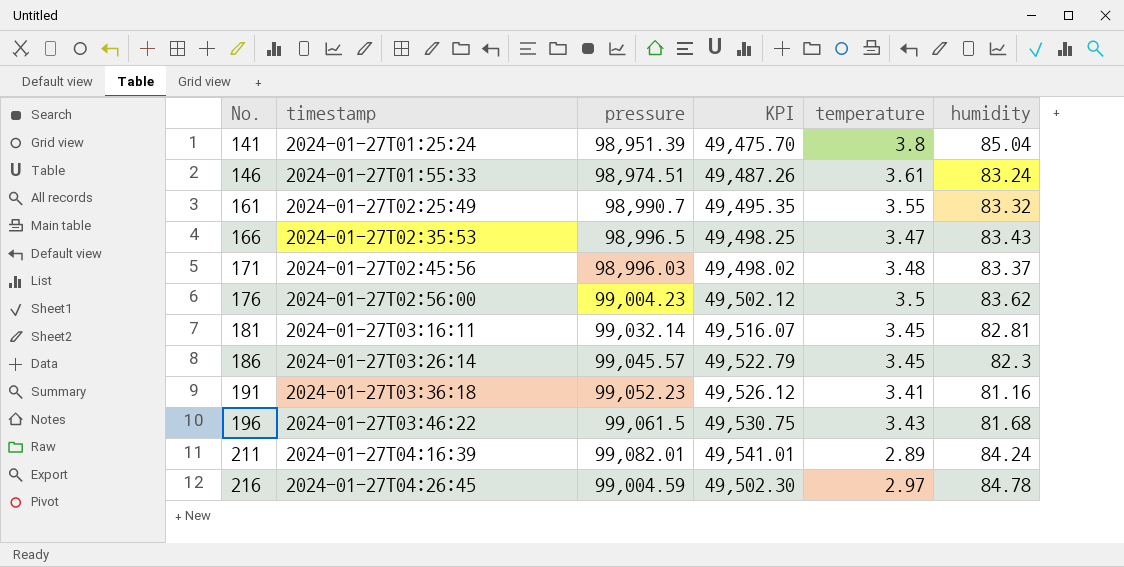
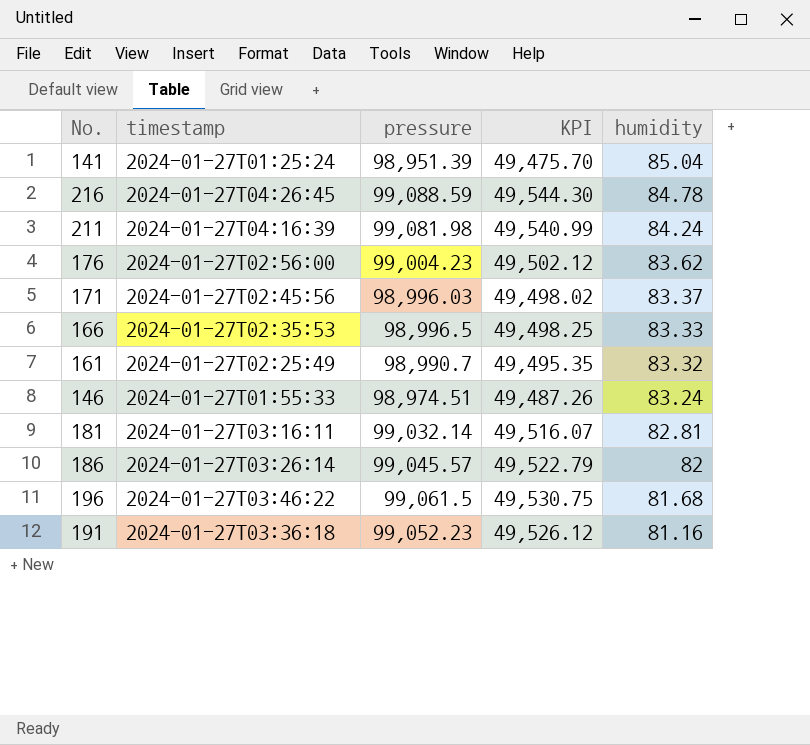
row order: No. ascending -> humidity descending
column temperature | position: 5 -> none
216 | pressure: 99,004.59 -> 99,088.59
216 | KPI: 49,502.30 -> 49,544.30
211 | pressure: 99,082.01 -> 99,081.98
211 | KPI: 49,541.01 -> 49,540.99
166 | humidity: 83.43 -> 83.33
186 | humidity: 82.3 -> 82

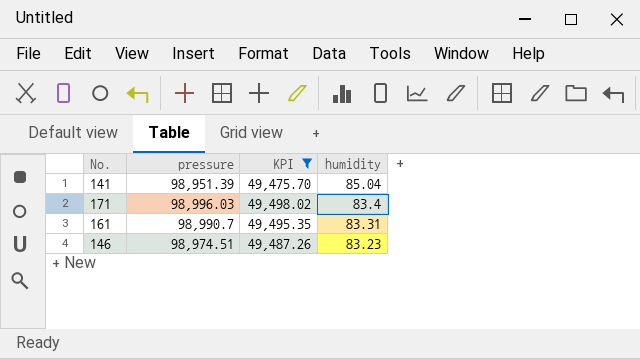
filter: none -> KPI <= 49,498.02
column timestamp | position: 2 -> none
171 | humidity: 83.37 -> 83.4
161 | humidity: 83.32 -> 83.31
146 | humidity: 83.24 -> 83.23

